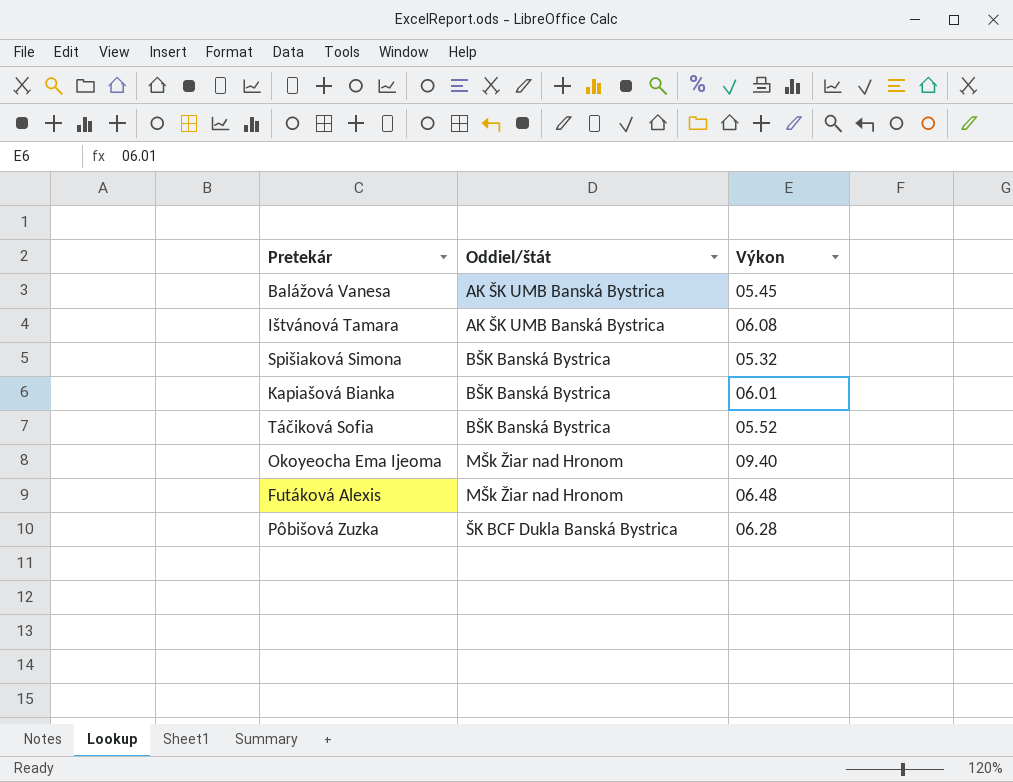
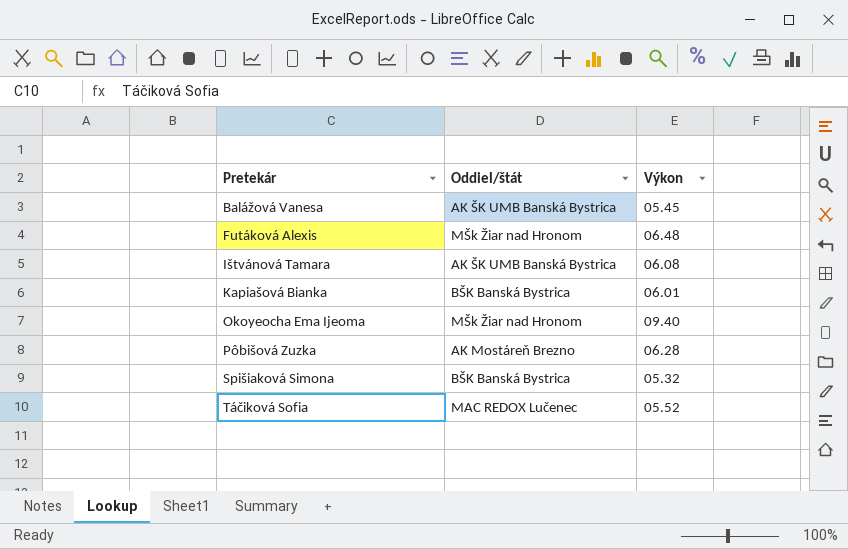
row order: Oddiel/štát ascending -> Pretekár ascending
Pôbišová Zuzka | Oddiel/štát: ŠK BCF Dukla Banská Bystrica -> AK Mostáreň Brezno
Táčiková Sofia | Oddiel/štát: BŠK Banská Bystrica -> MAC REDOX Lučenec

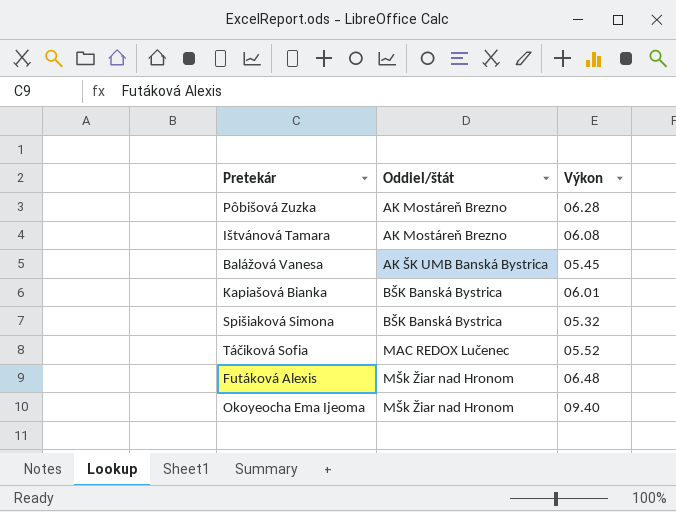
row order: Pretekár ascending -> Oddiel/štát ascending
Ištvánová Tamara | Oddiel/štát: AK ŠK UMB Banská Bystrica -> AK Mostáreň Brezno

